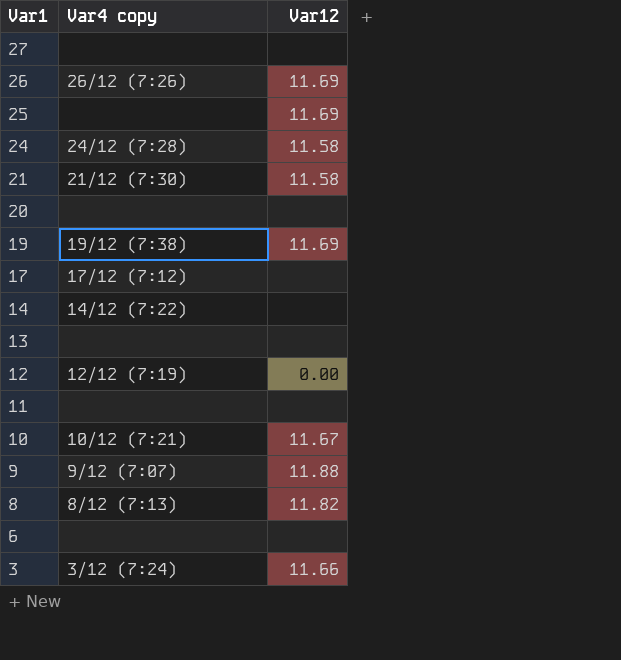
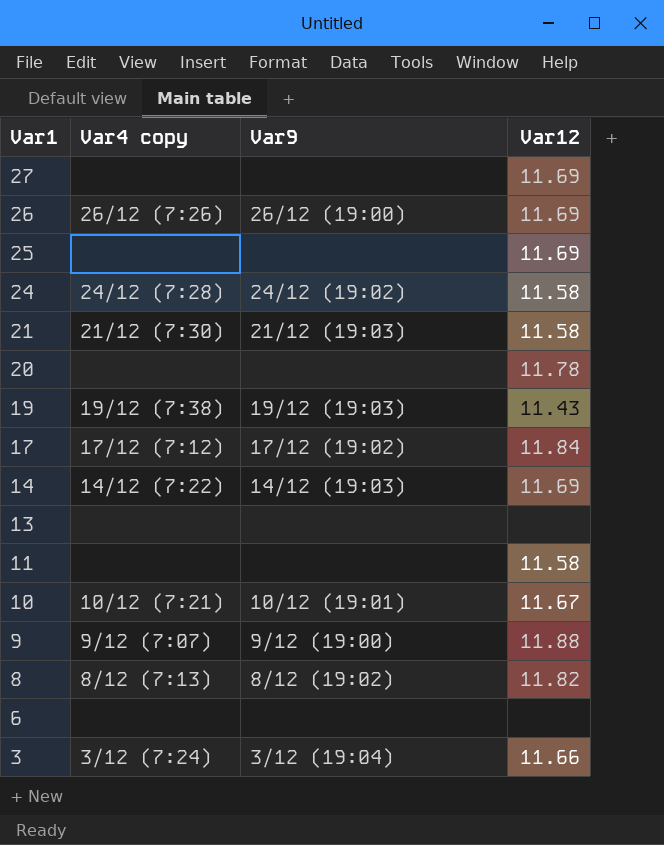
column Var9 | position: none -> 3
row 12: 12/12 (7:19) | 0.00 -> none
27 | Var12: none -> 11.69
20 | Var12: none -> 11.78
19 | Var12: 11.69 -> 11.43
17 | Var12: none -> 11.84
14 | Var12: none -> 11.69
11 | Var12: none -> 11.58

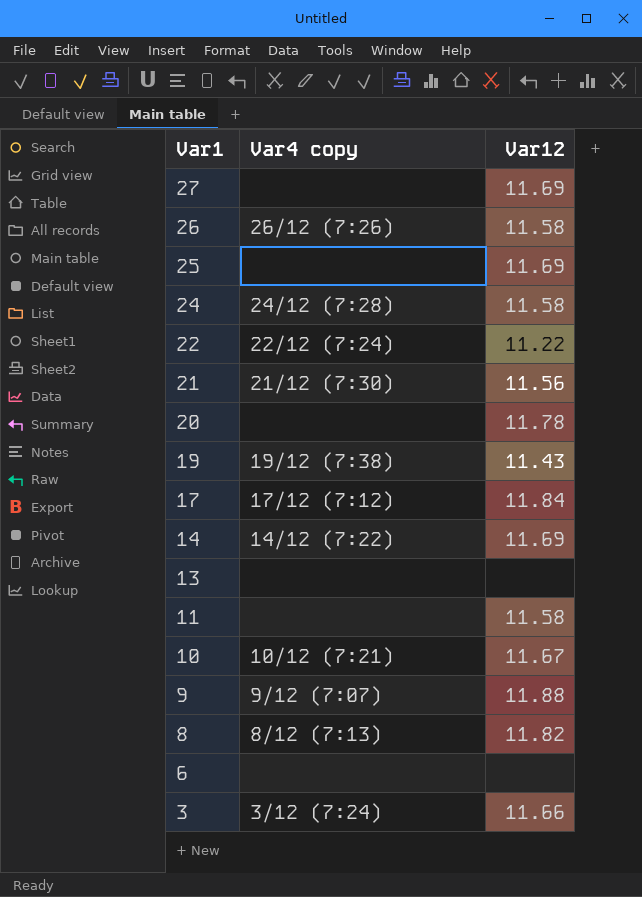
column Var9 | position: 3 -> none
26 | Var12: 11.69 -> 11.58
row 22: none -> 22/12 (7:24) | 11.22
21 | Var12: 11.58 -> 11.56

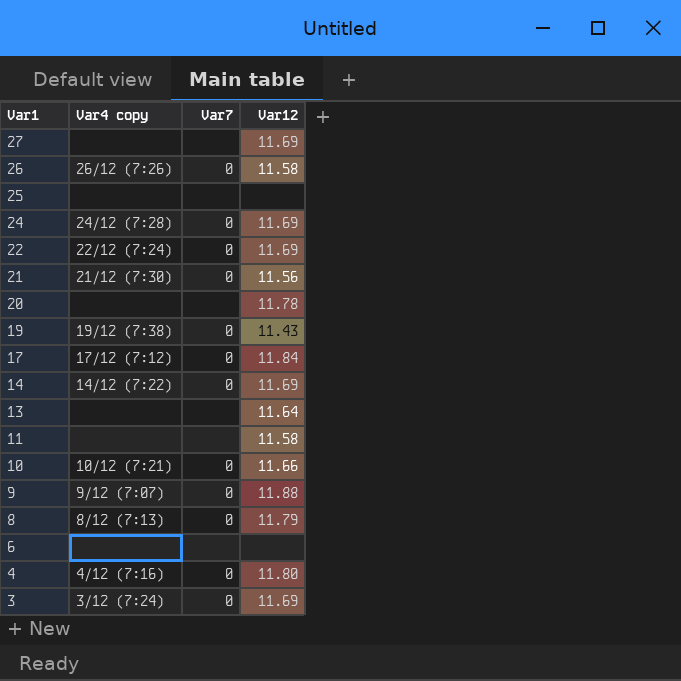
column Var7 | position: none -> 3
25 | Var12: 11.69 -> none
24 | Var12: 11.58 -> 11.69
22 | Var12: 11.22 -> 11.69
13 | Var12: none -> 11.64
10 | Var12: 11.67 -> 11.66
8 | Var12: 11.82 -> 11.79
row 4: none -> 4/12 (7:16) | 0 | 11.80
3 | Var12: 11.66 -> 11.69

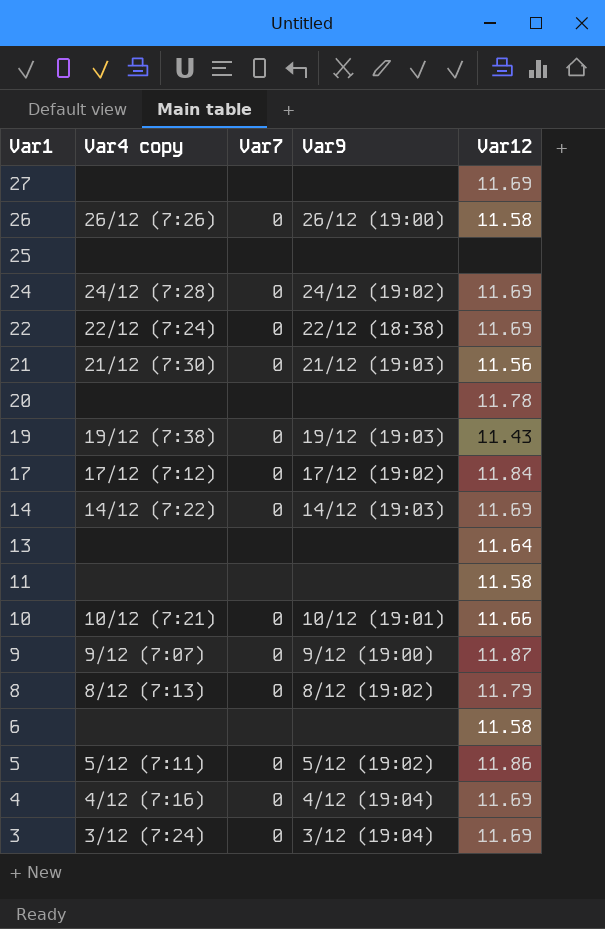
column Var9 | position: none -> 4
9 | Var12: 11.88 -> 11.87
6 | Var12: none -> 11.58
row 5: none -> 5/12 (7:11) | 0 | 5/12 (19:02) | 11.86
4 | Var12: 11.80 -> 11.69

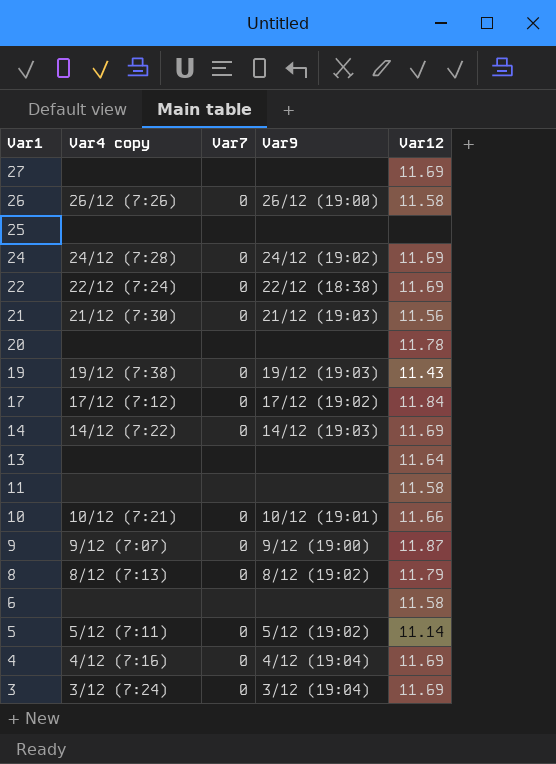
5 | Var12: 11.86 -> 11.14

